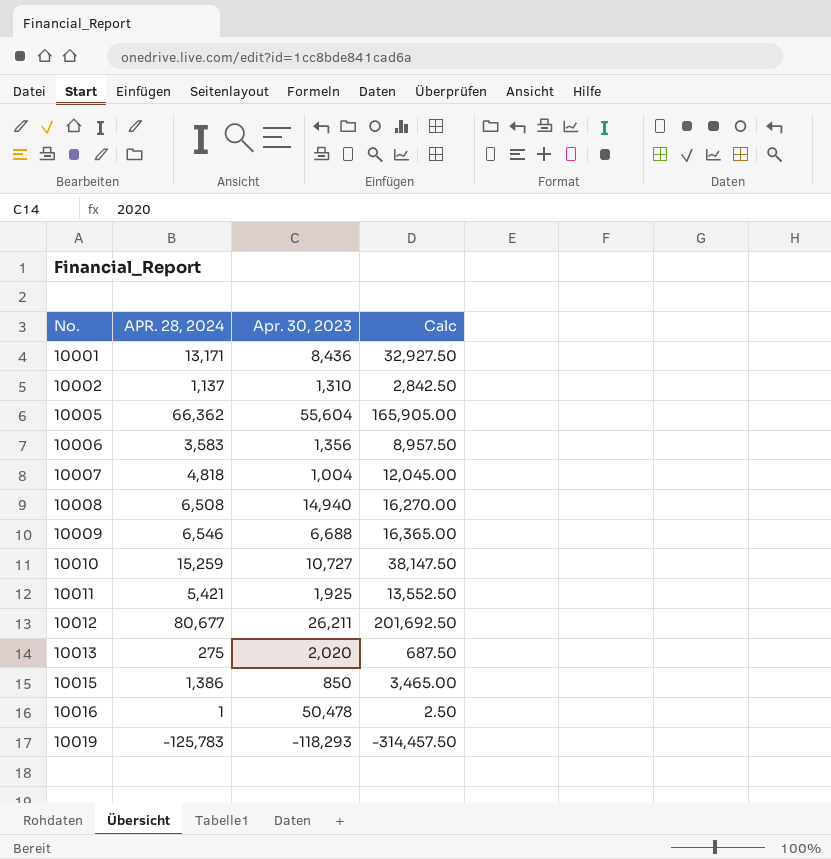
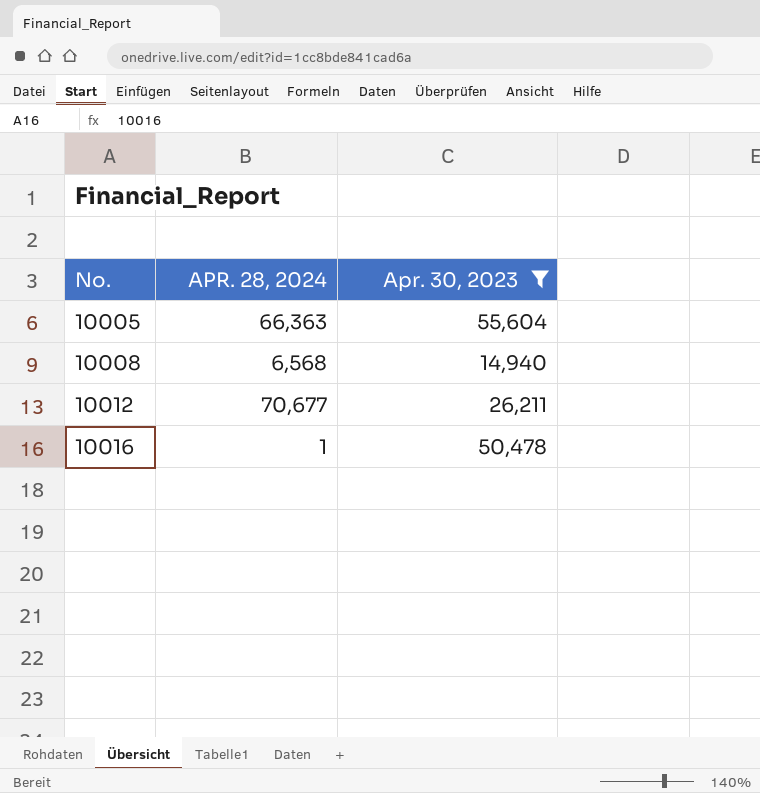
filter: none -> Apr. 30, 2023 >= 14,940
column Calc | formula: [APR. 28, 2024] * 2.5 -> none
10005 | APR. 28, 2024: 66,362 -> 66,363
10008 | APR. 28, 2024: 6,508 -> 6,568
10012 | APR. 28, 2024: 80,677 -> 70,677

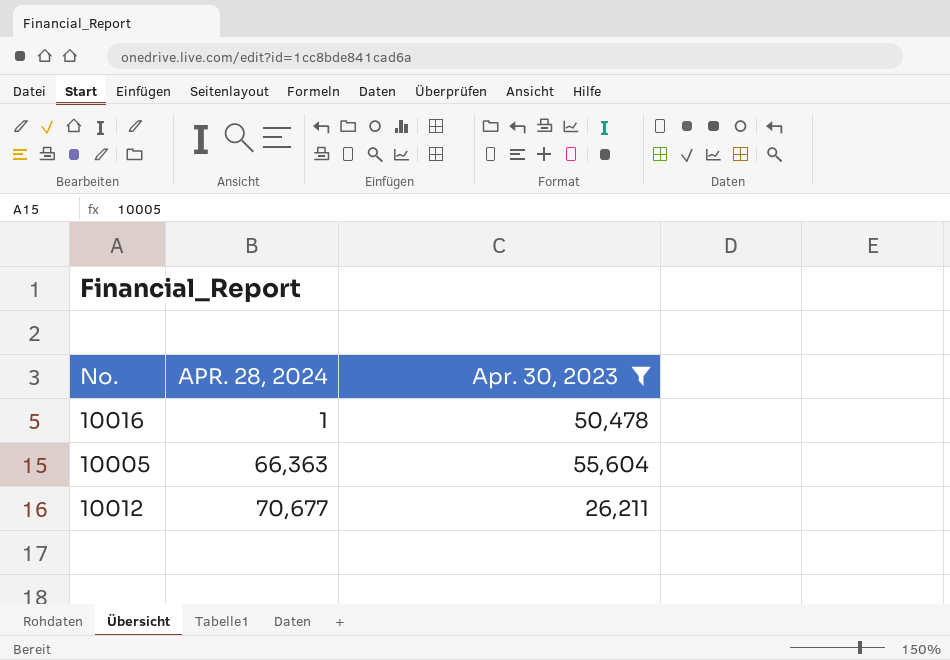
row order: No. ascending -> APR. 28, 2024 ascending
row 10008: 6,568 | 14,940 -> none

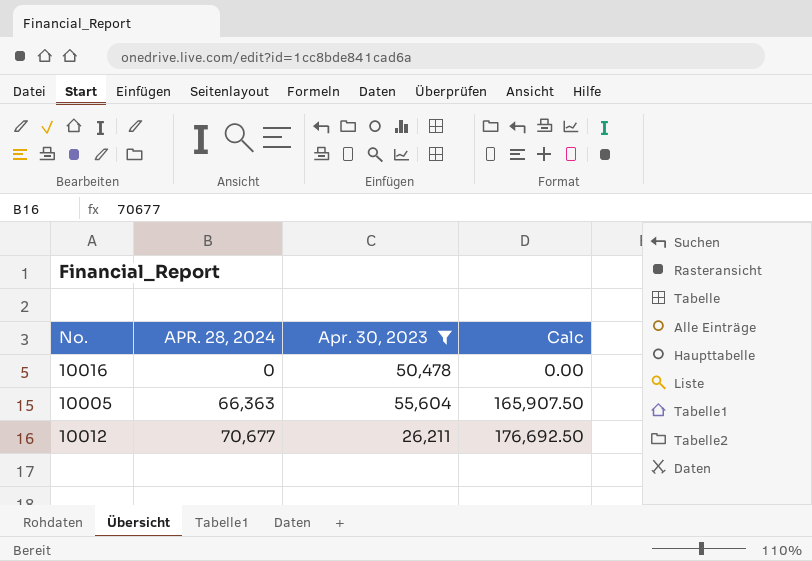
column Calc | formula: none -> [APR. 28, 2024] * 2.5
10016 | APR. 28, 2024: 1 -> 0

